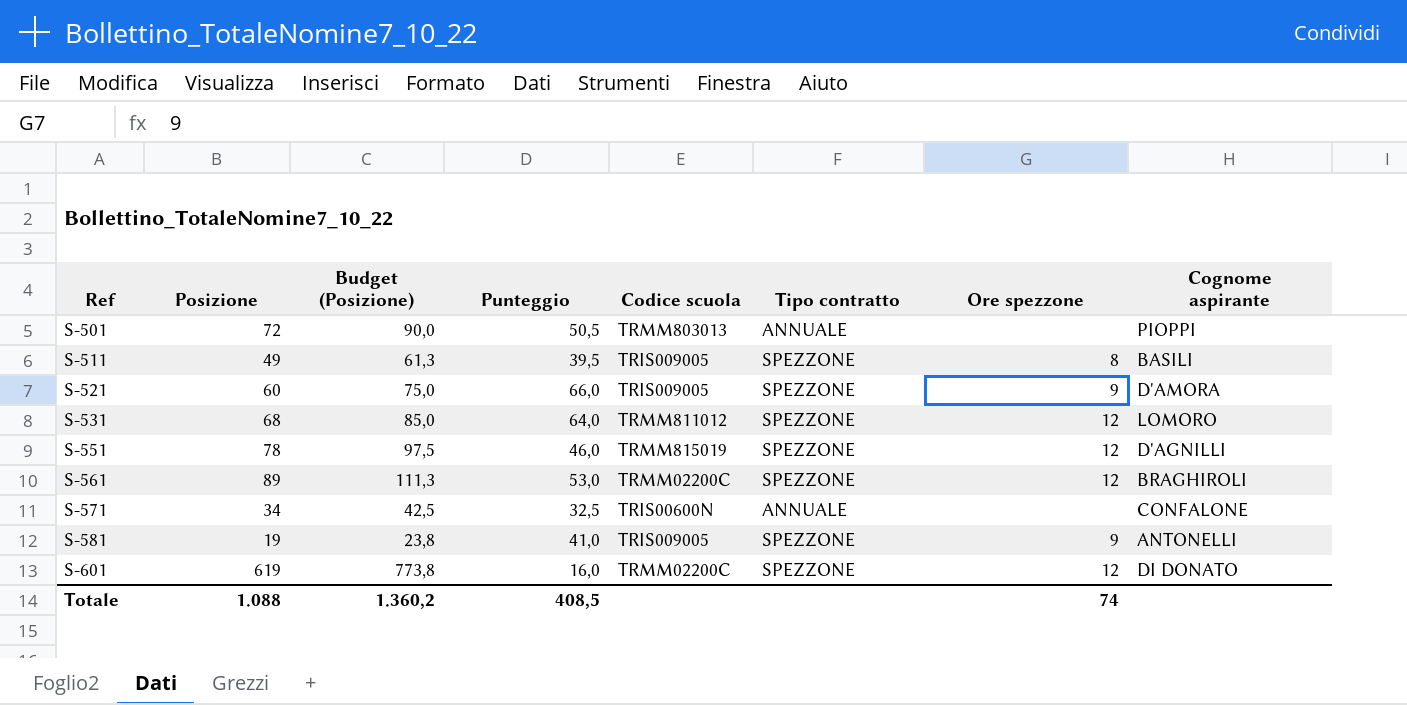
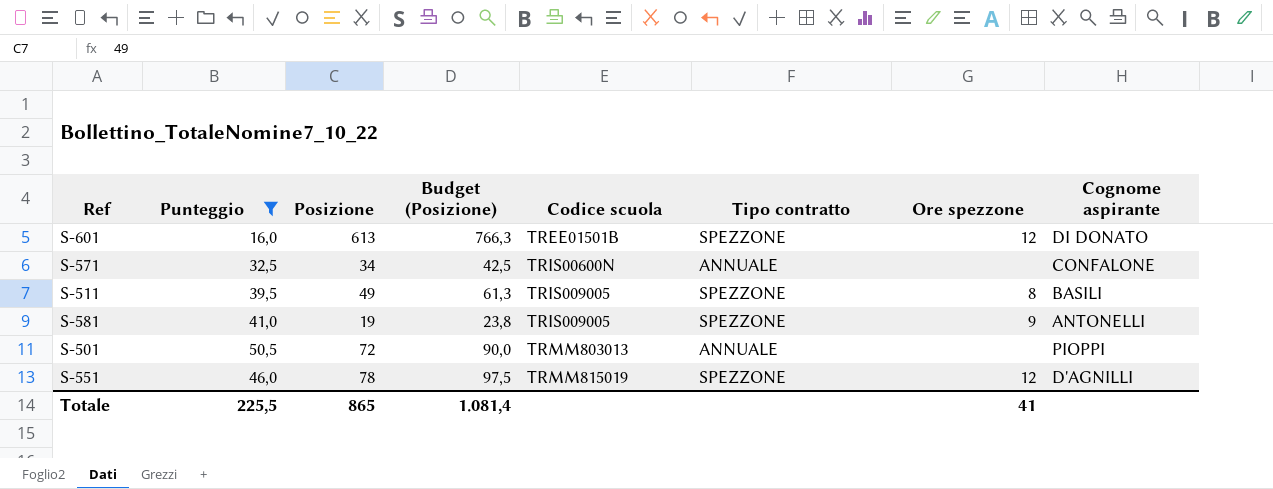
filter: none -> Punteggio <= 50,5
row order: Ref ascending -> Codice scuola ascending
column Punteggio | position: 4 -> 2
S-601 | Posizione: 619 -> 613
S-601 | Budget (Posizione): 773,8 -> 766,3
S-601 | Codice scuola: TRMM02200C -> TREE01501B
Totale | Punteggio: 408,5 -> 225,5
Totale | Posizione: 1.088 -> 865
Totale | Budget (Posizione): 1.360,2 -> 1.081,4
Totale | Ore spezzone: 74 -> 41

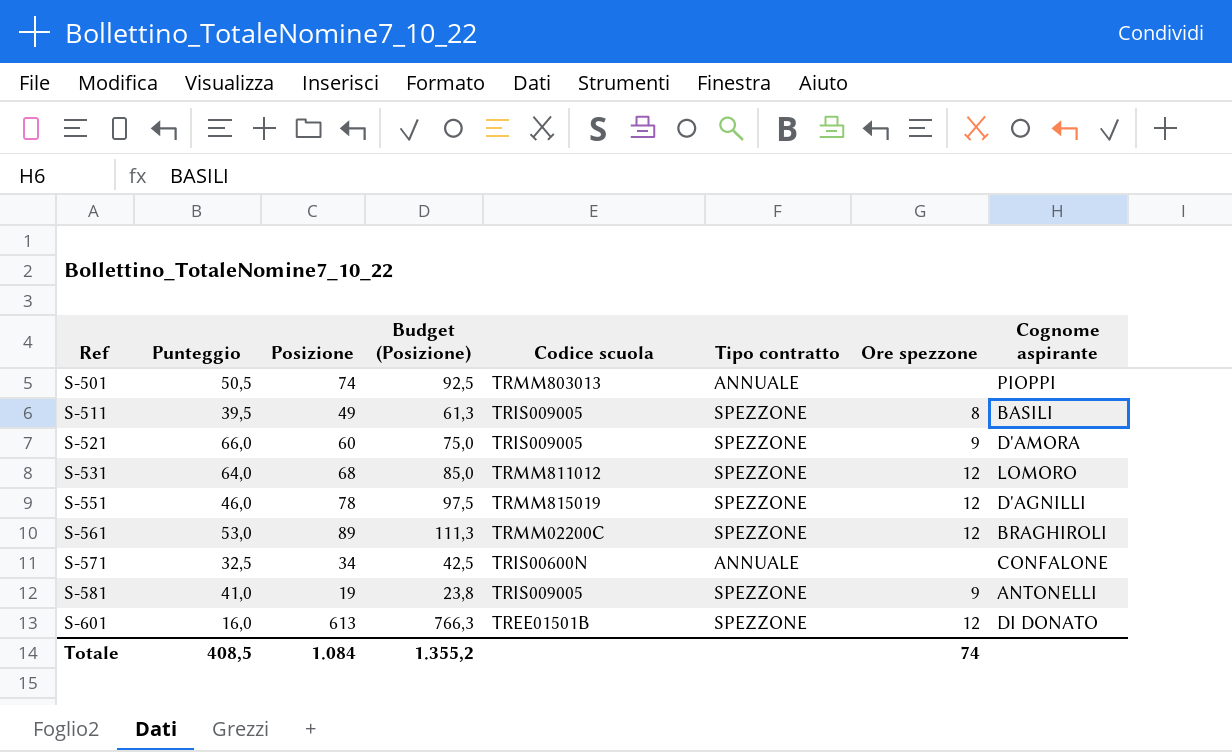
filter: Punteggio <= 50,5 -> none
row order: Codice scuola ascending -> Ref ascending
S-501 | Posizione: 72 -> 74
S-501 | Budget (Posizione): 90,0 -> 92,5
Totale | Punteggio: 225,5 -> 408,5
Totale | Posizione: 865 -> 1.084
Totale | Budget (Posizione): 1.081,4 -> 1.355,2
Totale | Ore spezzone: 41 -> 74

